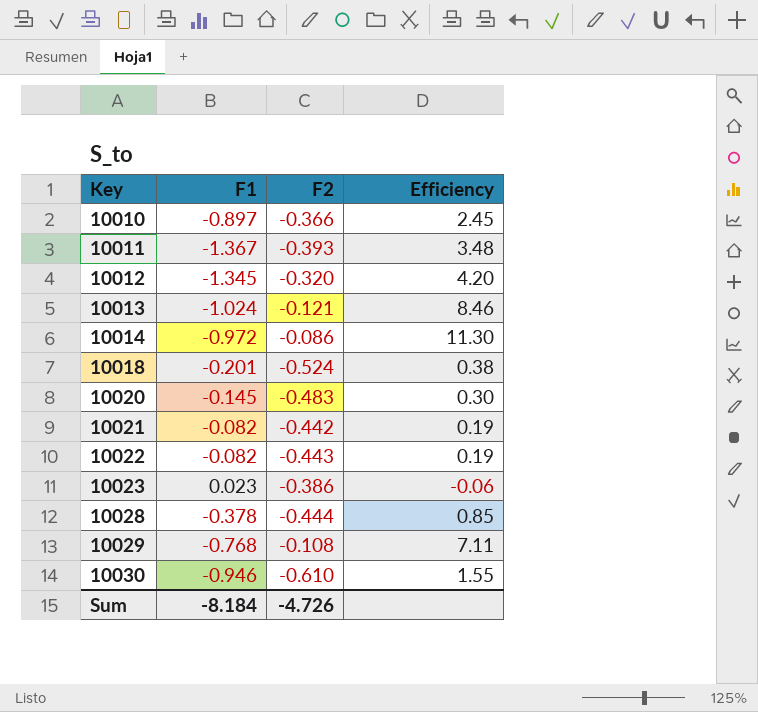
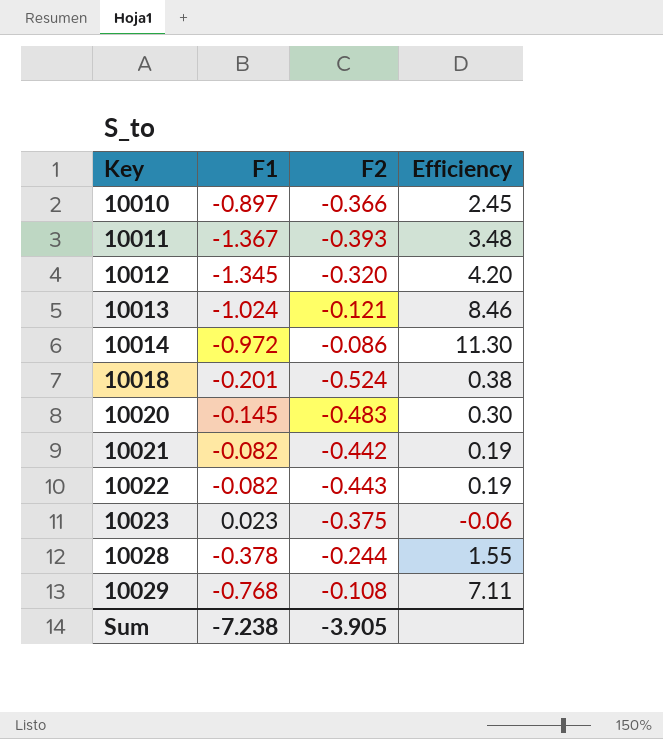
row 10030: -0.946 | -0.610 | 1.55 -> none
10023 | F2: -0.386 -> -0.375
10028 | F2: -0.444 -> -0.244
10028 | Efficiency: 0.85 -> 1.55
Sum | F1: -8.184 -> -7.238
Sum | F2: -4.726 -> -3.905

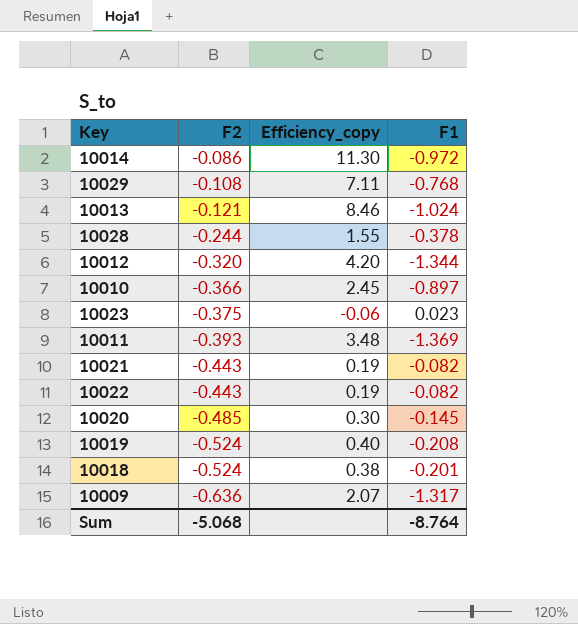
row order: Key ascending -> F2 descending
column name: Efficiency -> Efficiency_copy
column F1 | position: 2 -> 4
10012 | F1: -1.345 -> -1.344
10011 | F1: -1.367 -> -1.369
10021 | F2: -0.442 -> -0.443
10020 | F2: -0.483 -> -0.485
row 10019: none -> -0.524 | 0.40 | -0.208
row 10009: none -> -0.636 | 2.07 | -1.317
Sum | F2: -3.905 -> -5.068
Sum | F1: -7.238 -> -8.764

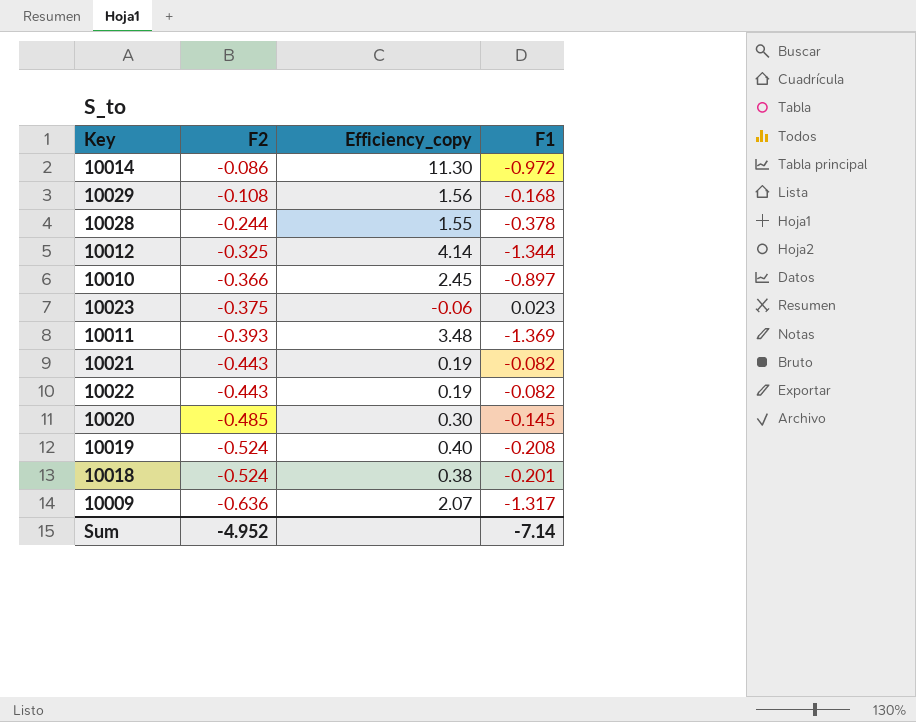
row 10013: -0.121 | 8.46 | -1.024 -> none
10029 | Efficiency_copy: 7.11 -> 1.56
10029 | F1: -0.768 -> -0.168
10012 | F2: -0.320 -> -0.325
10012 | Efficiency_copy: 4.20 -> 4.14
Sum | F2: -5.068 -> -4.952
Sum | F1: -8.764 -> -7.14

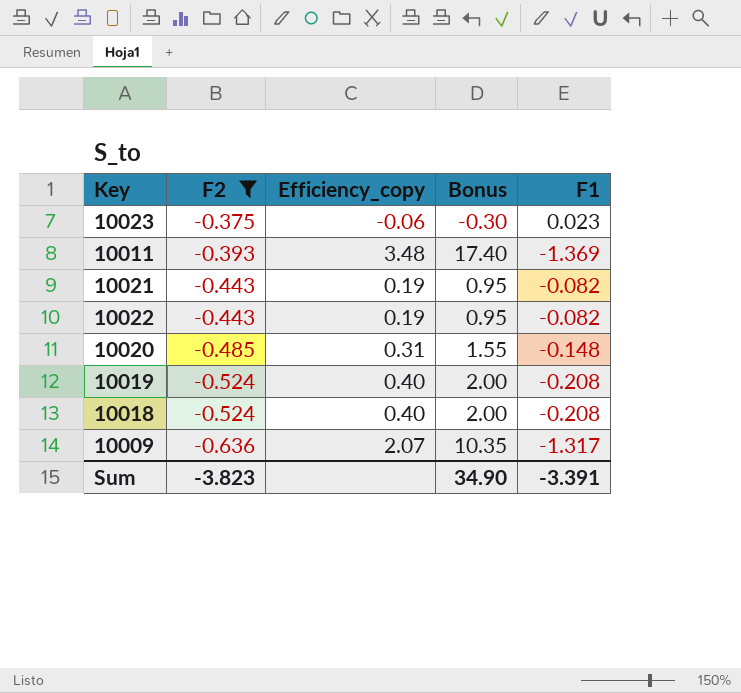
filter: none -> F2 <= -0.375
column Bonus | formula: none -> [Efficiency_copy] * 5
10020 | Efficiency_copy: 0.30 -> 0.31
10020 | F1: -0.145 -> -0.148
10018 | Efficiency_copy: 0.38 -> 0.40
10018 | F1: -0.201 -> -0.208
Sum | F2: -4.952 -> -3.823
Sum | F1: -7.14 -> -3.391

